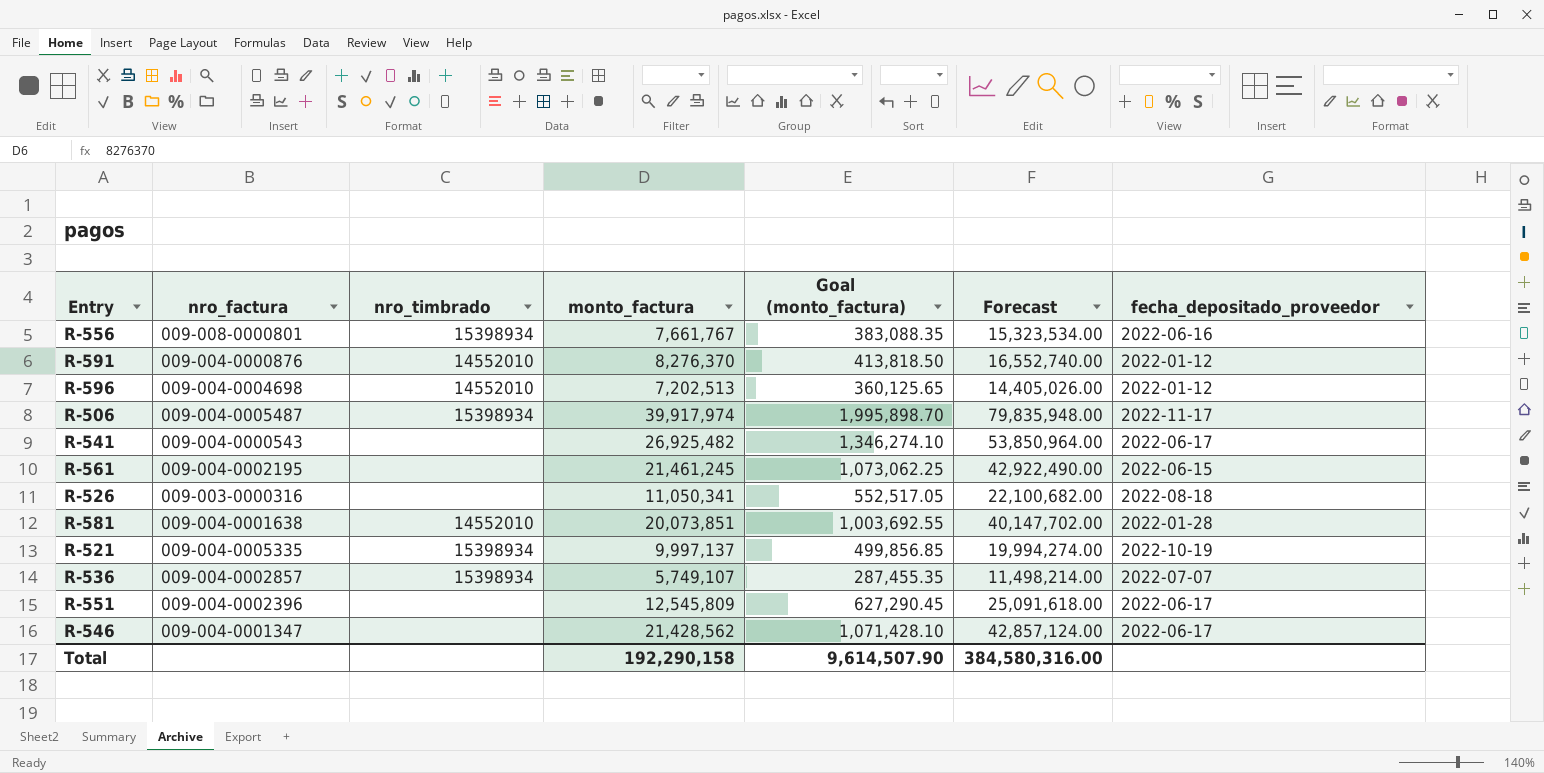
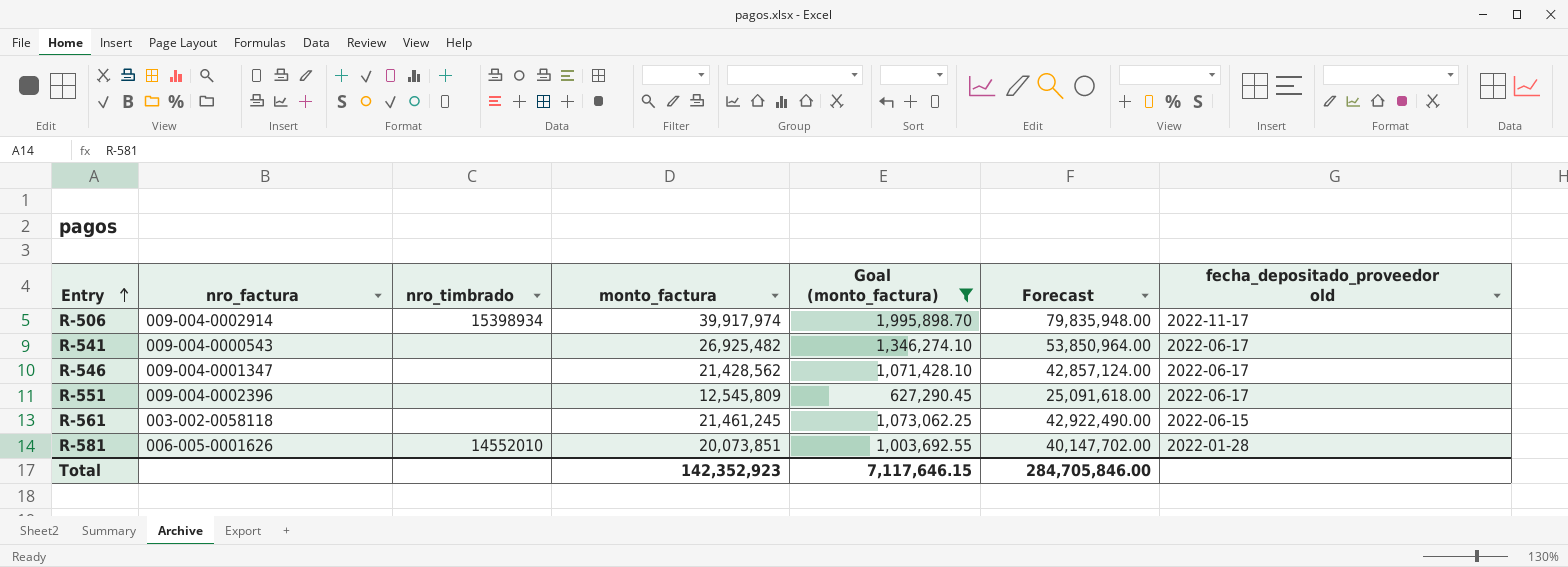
filter: none -> Goal (monto_factura) >= 627,290.45
row order: none -> Entry ascending
column name: fecha_depositado_proveedor -> fecha_depositado_proveedor old
R-506 | nro_factura: 009-004-0005487 -> 009-004-0002914
R-561 | nro_factura: 009-004-0002195 -> 003-002-0058118
R-581 | nro_factura: 009-004-0001638 -> 006-005-0001626
Total | monto_factura: 192,290,158 -> 142,352,923
Total | Goal (monto_factura): 9,614,507.90 -> 7,117,646.15
Total | Forecast: 384,580,316.00 -> 284,705,846.00

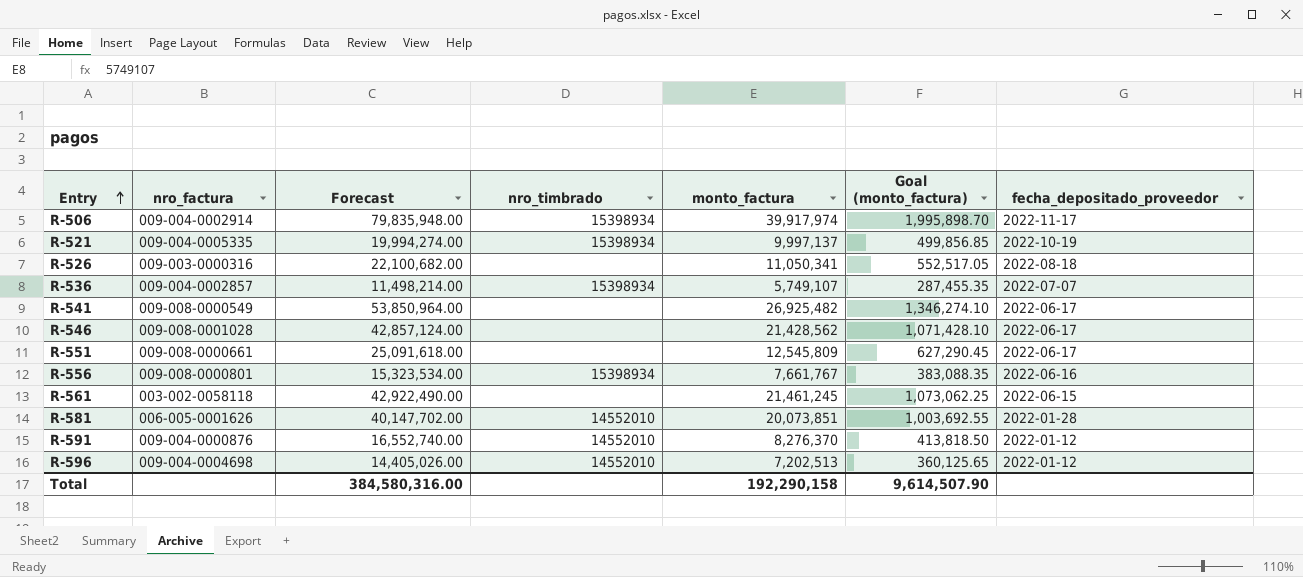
filter: Goal (monto_factura) >= 627,290.45 -> none
column Forecast | position: 6 -> 3
column name: fecha_depositado_proveedor old -> fecha_depositado_proveedor
R-541 | nro_factura: 009-004-0000543 -> 009-008-0000549
R-546 | nro_factura: 009-004-0001347 -> 009-008-0001028
R-551 | nro_factura: 009-004-0002396 -> 009-008-0000661
Total | Forecast: 284,705,846.00 -> 384,580,316.00
Total | monto_factura: 142,352,923 -> 192,290,158
Total | Goal (monto_factura): 7,117,646.15 -> 9,614,507.90

